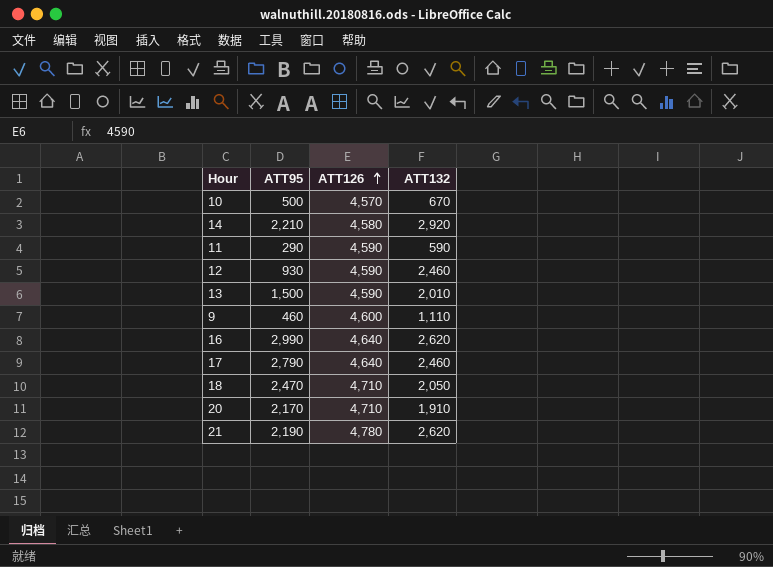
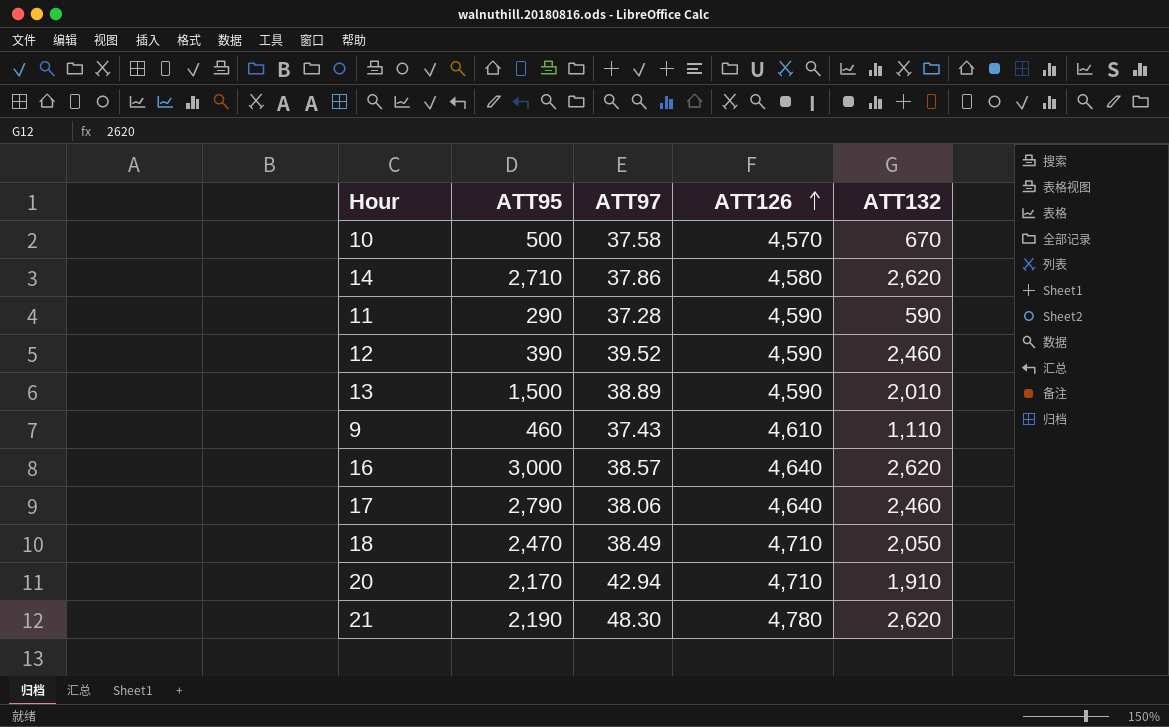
column ATT97 | position: none -> 3
14 | ATT95: 2,210 -> 2,710
14 | ATT132: 2,920 -> 2,620
12 | ATT95: 930 -> 390
9 | ATT126: 4,600 -> 4,610
16 | ATT95: 2,990 -> 3,000

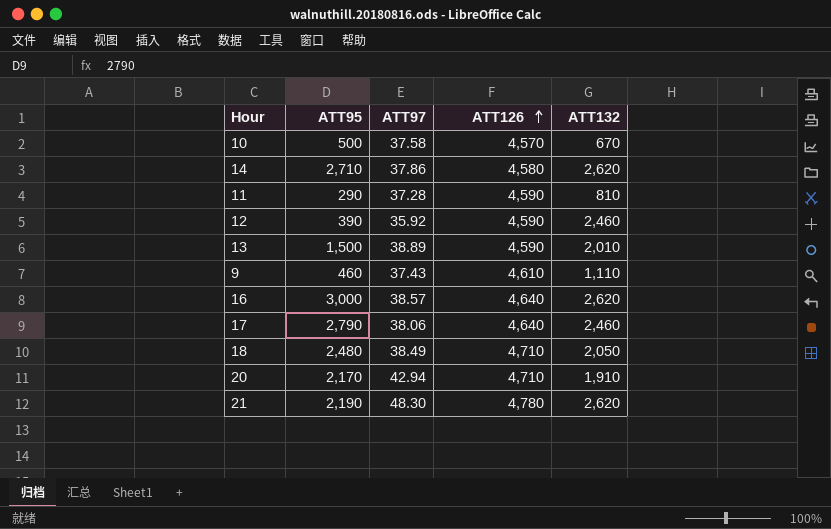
11 | ATT132: 590 -> 810
12 | ATT97: 39.52 -> 35.92
18 | ATT95: 2,470 -> 2,480

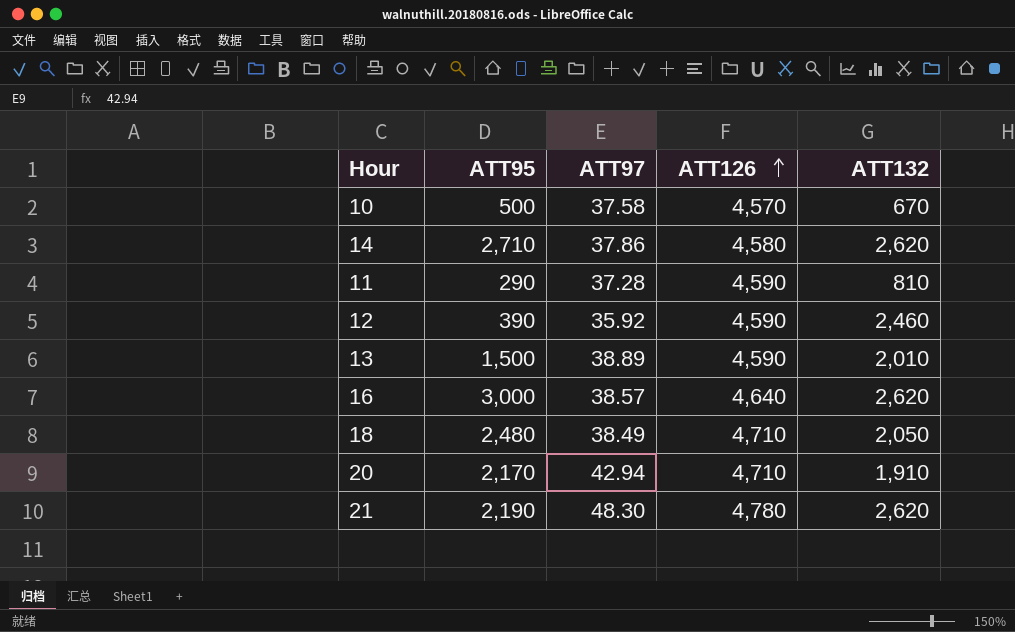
row 9: 460 | 37.43 | 4,610 | 1,110 -> none
row 17: 2,790 | 38.06 | 4,640 | 2,460 -> none

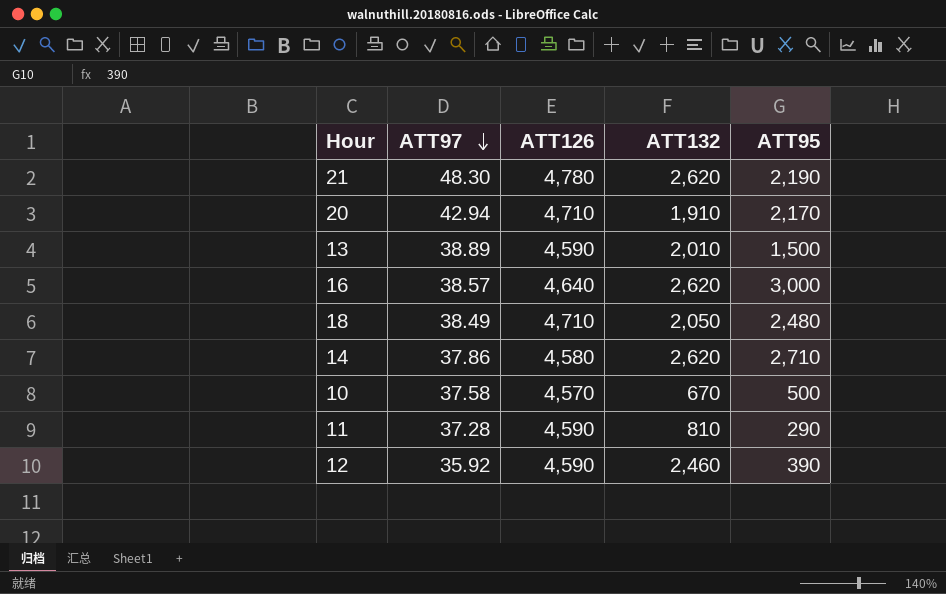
row order: ATT126 ascending -> ATT97 descending
column ATT95 | position: 2 -> 5

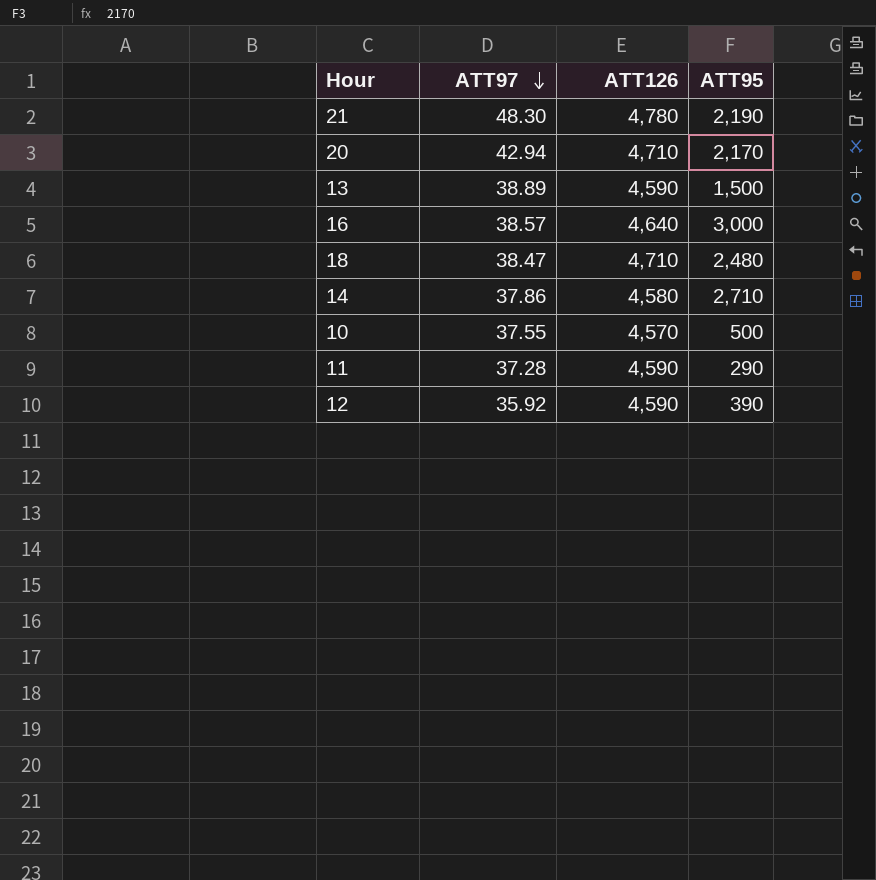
column ATT132 | position: 4 -> none
18 | ATT97: 38.49 -> 38.47
10 | ATT97: 37.58 -> 37.55

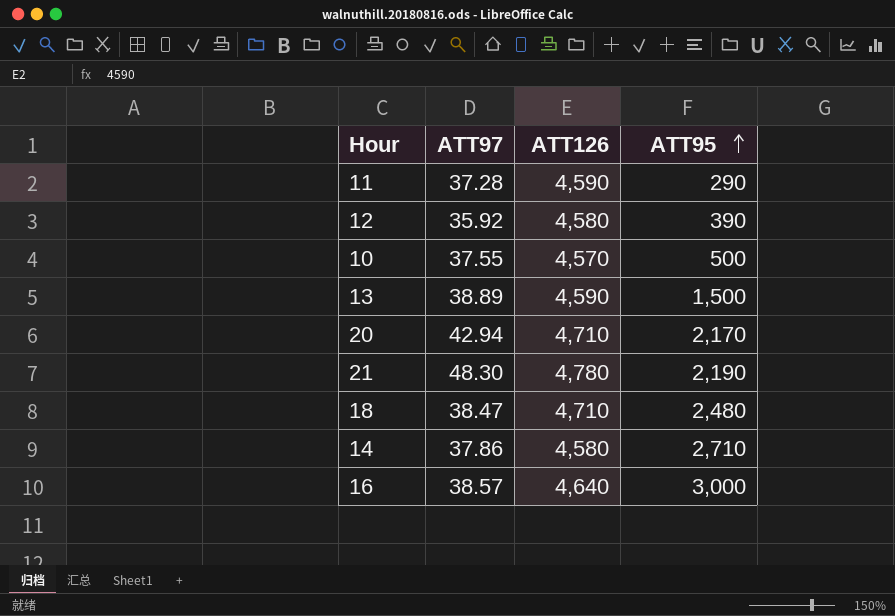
row order: ATT97 descending -> ATT95 ascending
12 | ATT126: 4,590 -> 4,580

